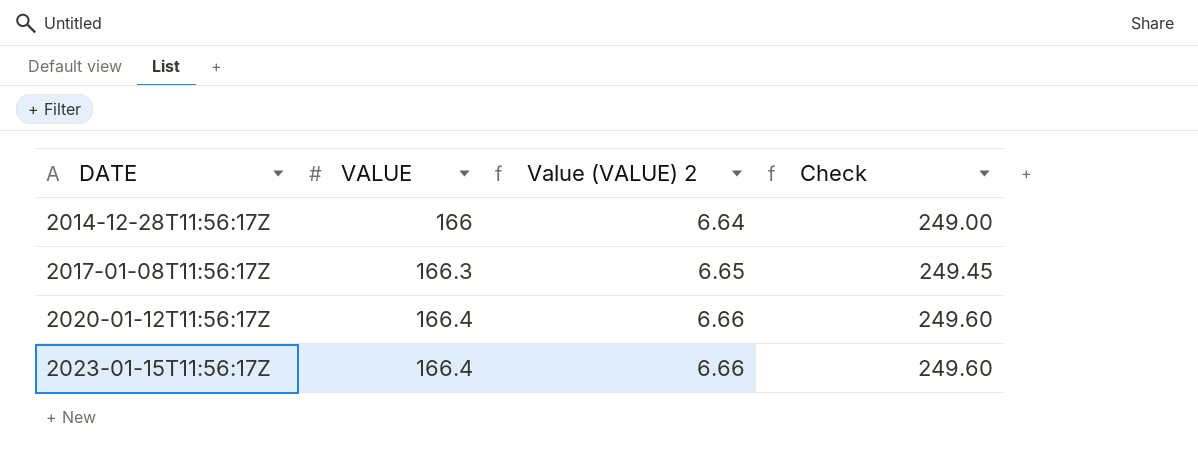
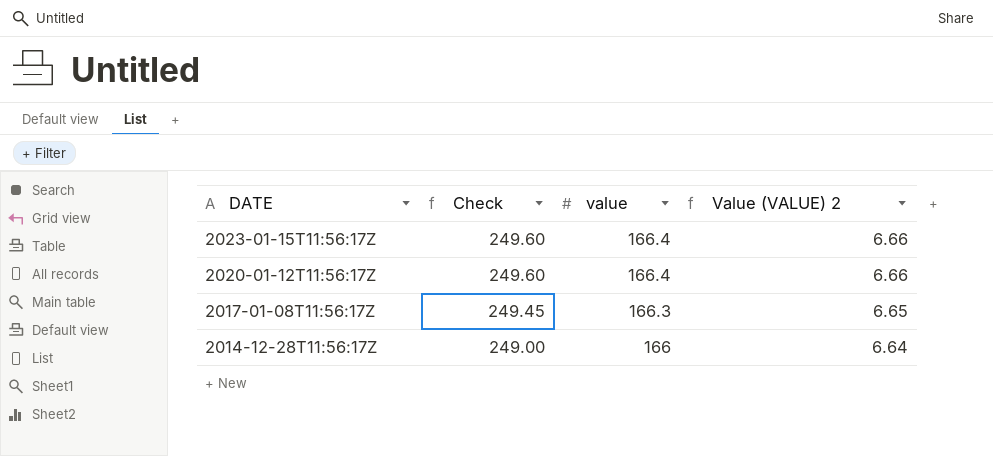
row order: DATE ascending -> DATE descending
column Check | position: 4 -> 2
column name: VALUE -> value

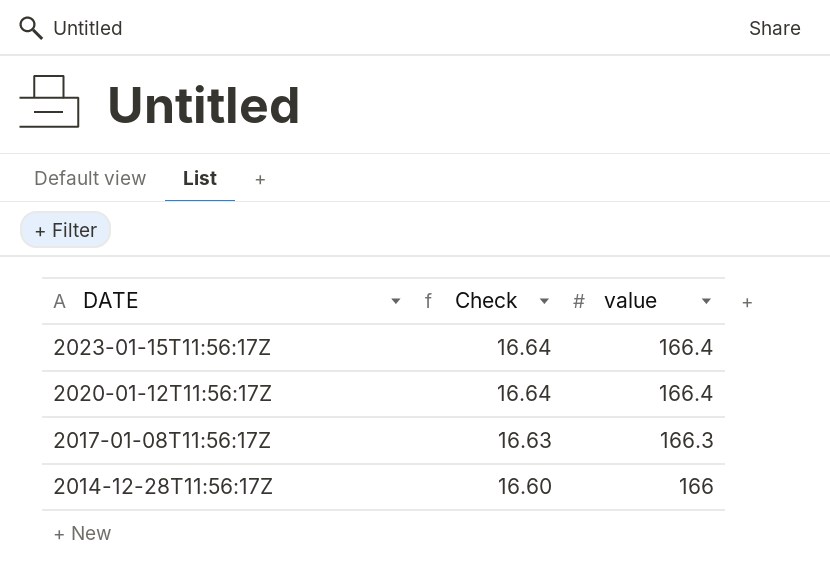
column Value (VALUE) 2 | formula: [value] * 0.04 -> none
column Check | formula: [value] * 1.5 -> [value] * 0.1

